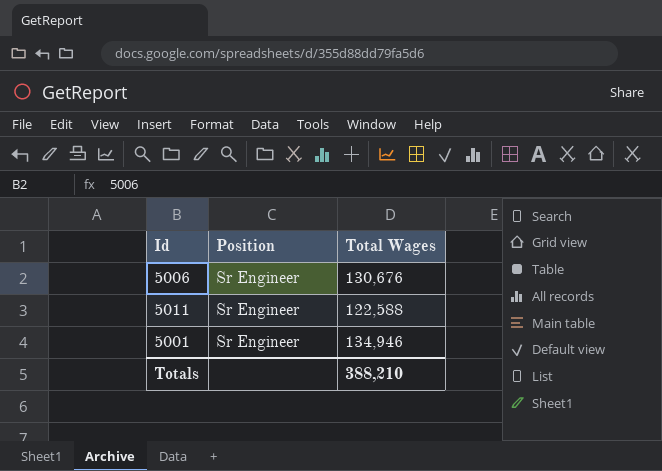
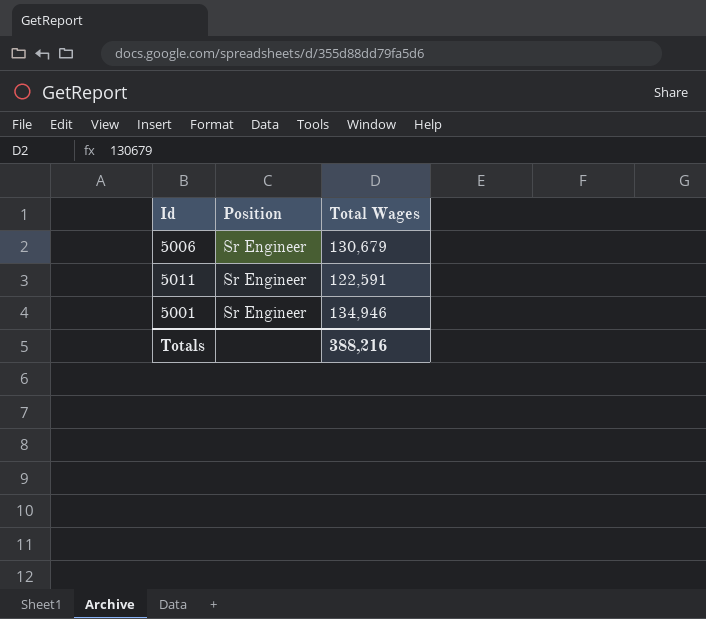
5006 | Total Wages: 130,676 -> 130,679
5011 | Total Wages: 122,588 -> 122,591
Totals | Total Wages: 388,210 -> 388,216

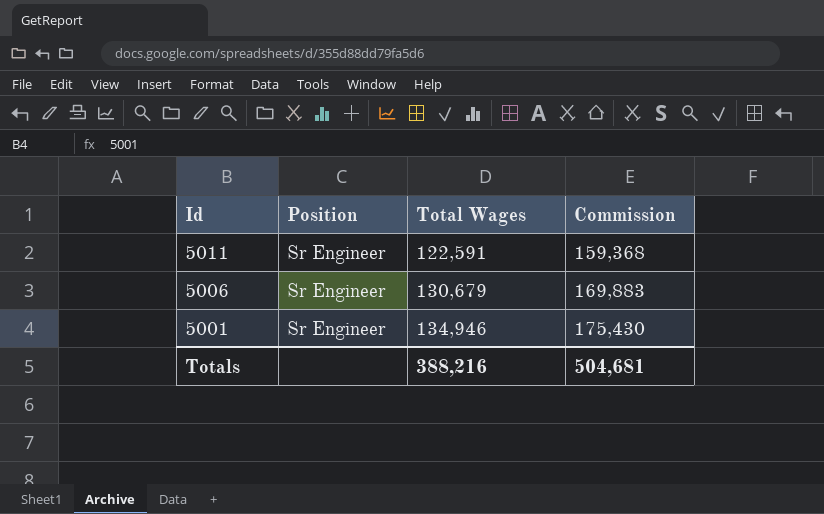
row order: none -> Id descending
column Commission | formula: none -> [Total Wages] * 1.3

